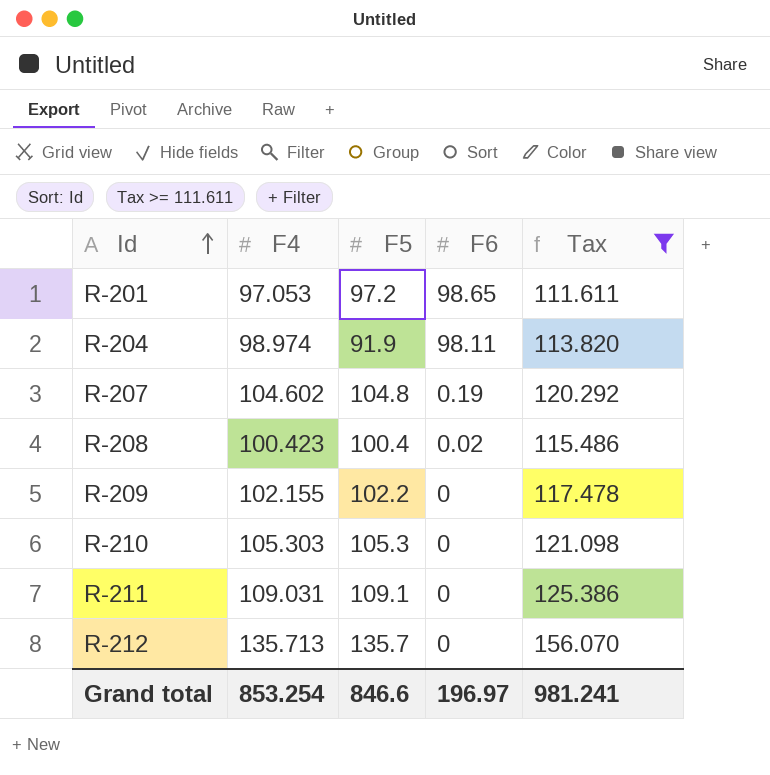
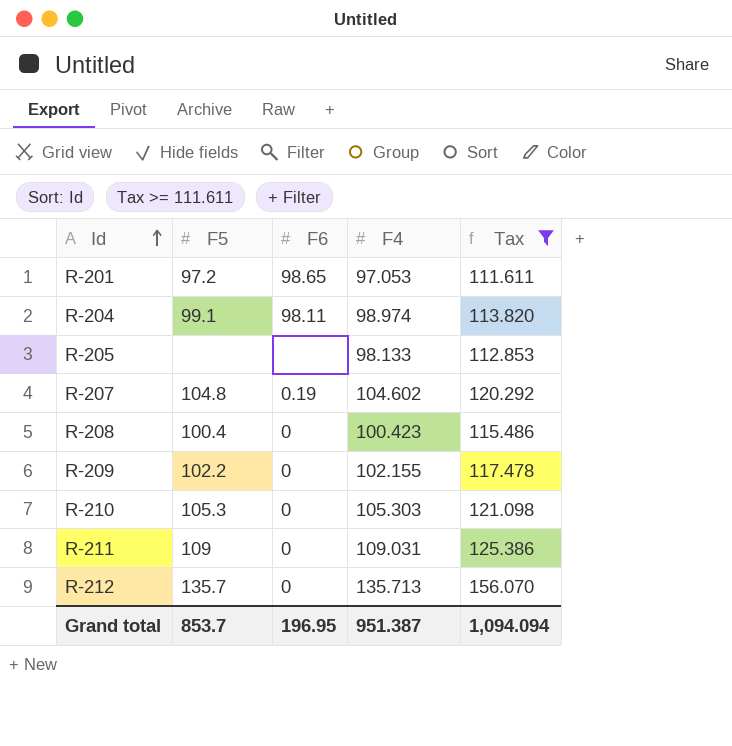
column F4 | position: 2 -> 4
R-204 | F5: 91.9 -> 99.1
row R-205: none -> none | none | 98.133 | 112.853
R-208 | F6: 0.02 -> 0
R-211 | F5: 109.1 -> 109
Grand total | F5: 846.6 -> 853.7
Grand total | F6: 196.97 -> 196.95
Grand total | F4: 853.254 -> 951.387
Grand total | Tax: 981.241 -> 1,094.094

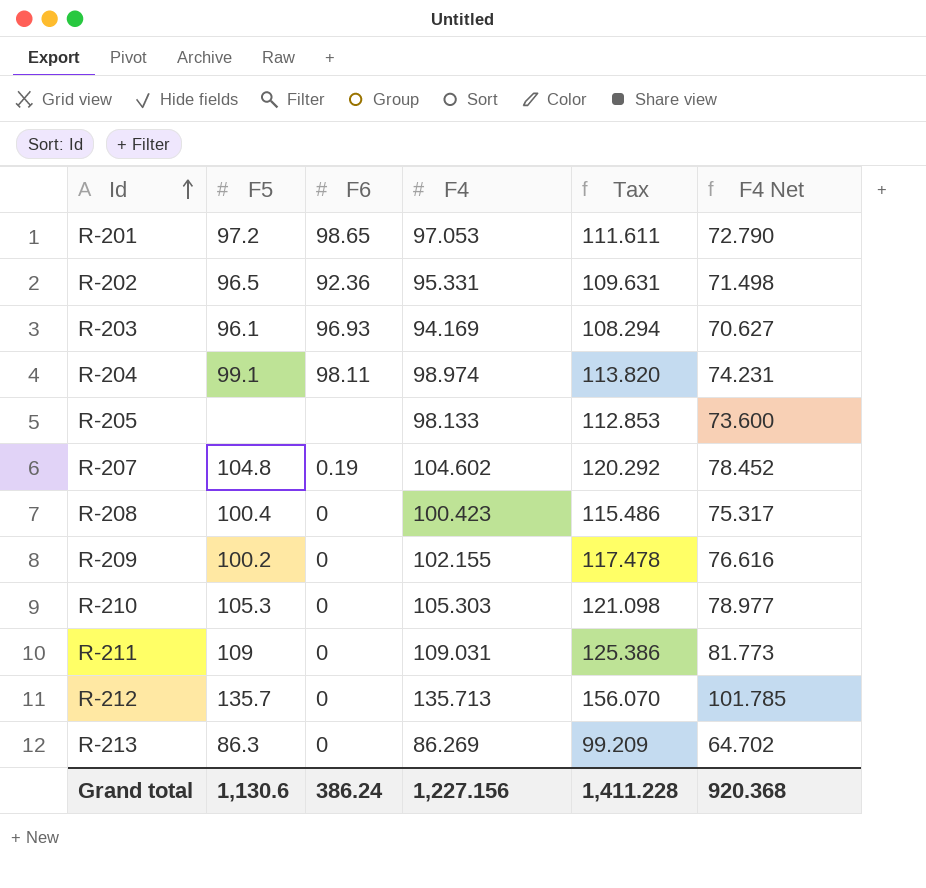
filter: Tax >= 111.611 -> none
column F4 Net | formula: none -> [F4] * 0.75
R-209 | F5: 102.2 -> 100.2
Grand total | F5: 853.7 -> 1,130.6
Grand total | F6: 196.95 -> 386.24
Grand total | F4: 951.387 -> 1,227.156
Grand total | Tax: 1,094.094 -> 1,411.228

